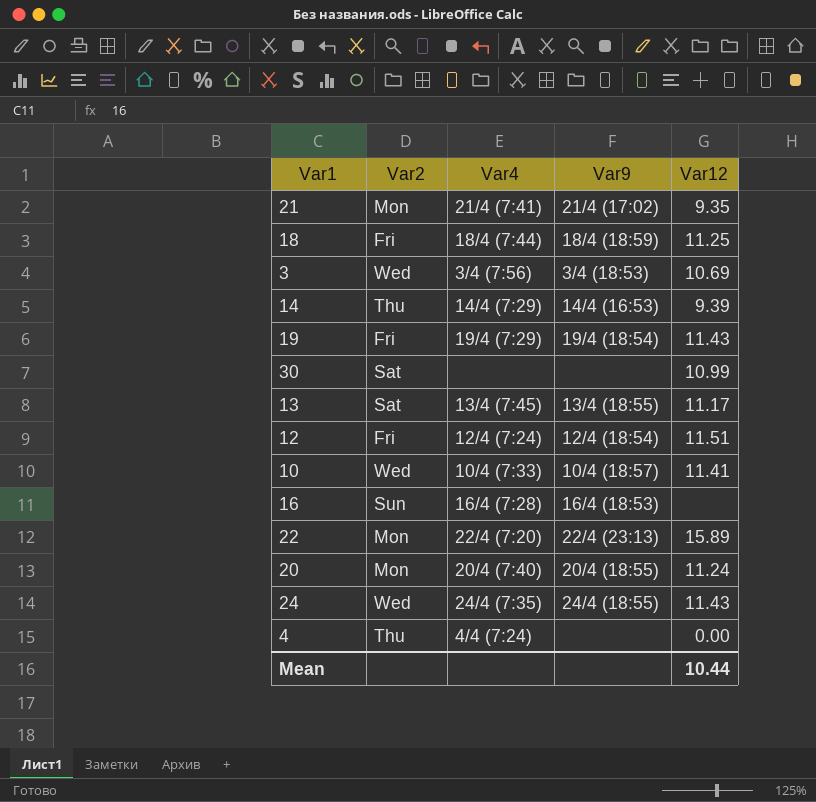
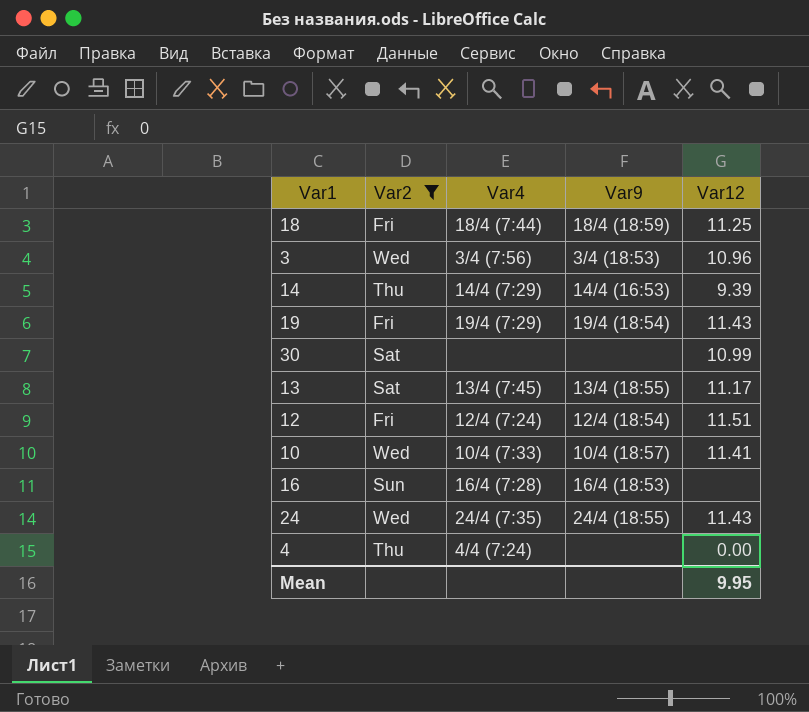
filter: none -> Var2 != Mon
3 | Var12: 10.69 -> 10.96
Mean | Var12: 10.44 -> 9.95

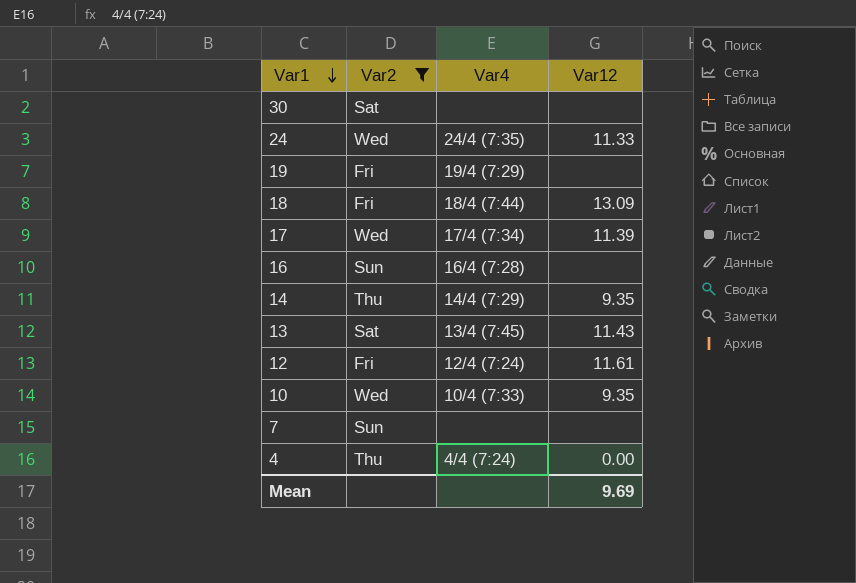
row order: none -> Var1 descending
column Var9 | position: 4 -> none
row 3: Wed | 3/4 (7:56) | 3/4 (18:53) | 10.96 -> none
30 | Var12: 10.99 -> none
24 | Var12: 11.43 -> 11.33
19 | Var12: 11.43 -> none
18 | Var12: 11.25 -> 13.09
row 17: none -> Wed | 17/4 (7:34) | 11.39
14 | Var12: 9.39 -> 9.35
13 | Var12: 11.17 -> 11.43
12 | Var12: 11.51 -> 11.61
10 | Var12: 11.41 -> 9.35
row 7: none -> Sun | none | none
Mean | Var12: 9.95 -> 9.69

